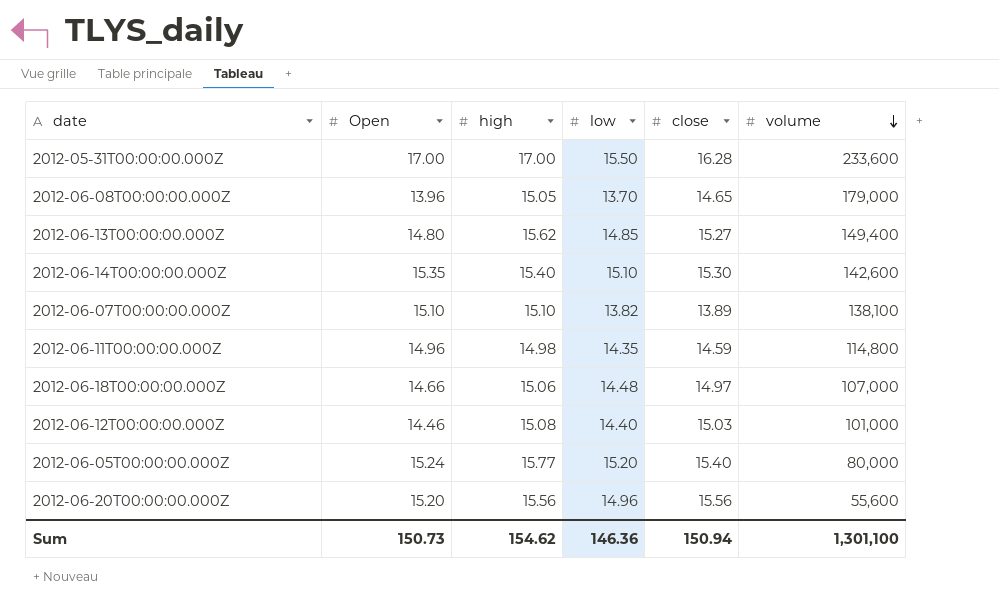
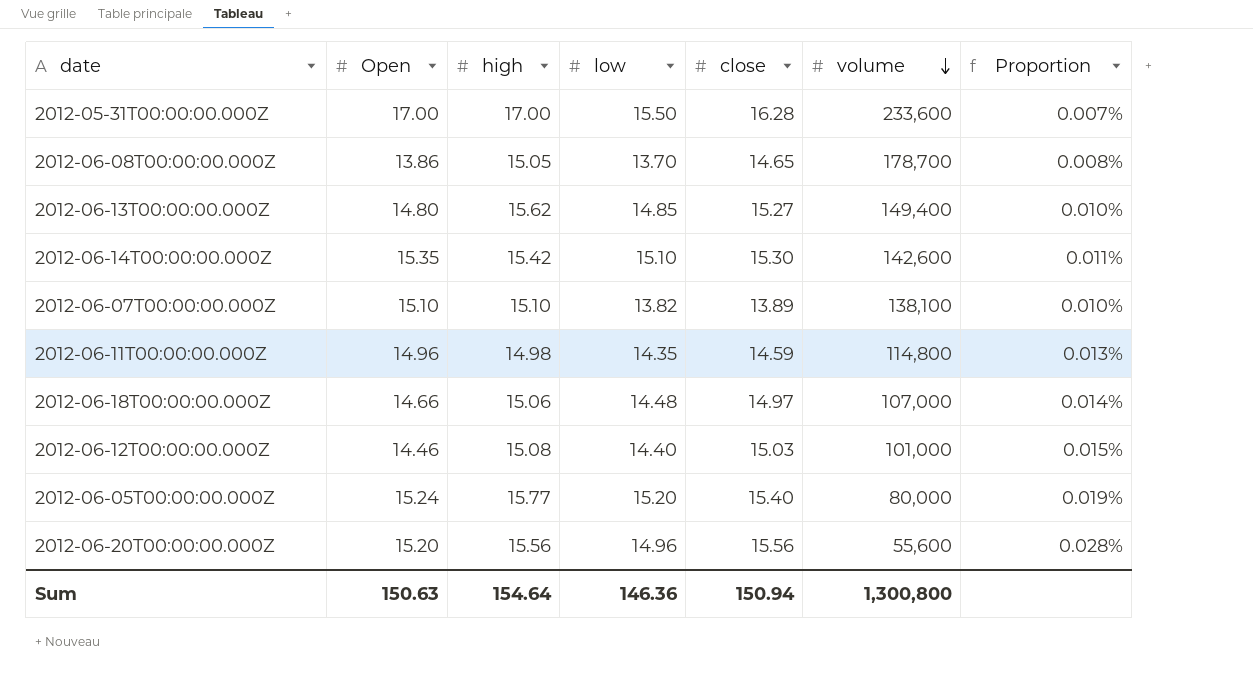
column Proportion | formula: none -> [close] / [volume]
2012-06-08T00:00:00.000Z | Open: 13.96 -> 13.86
2012-06-08T00:00:00.000Z | volume: 179,000 -> 178,700
2012-06-14T00:00:00.000Z | high: 15.40 -> 15.42
Sum | Open: 150.73 -> 150.63
Sum | high: 154.62 -> 154.64
Sum | volume: 1,301,100 -> 1,300,800

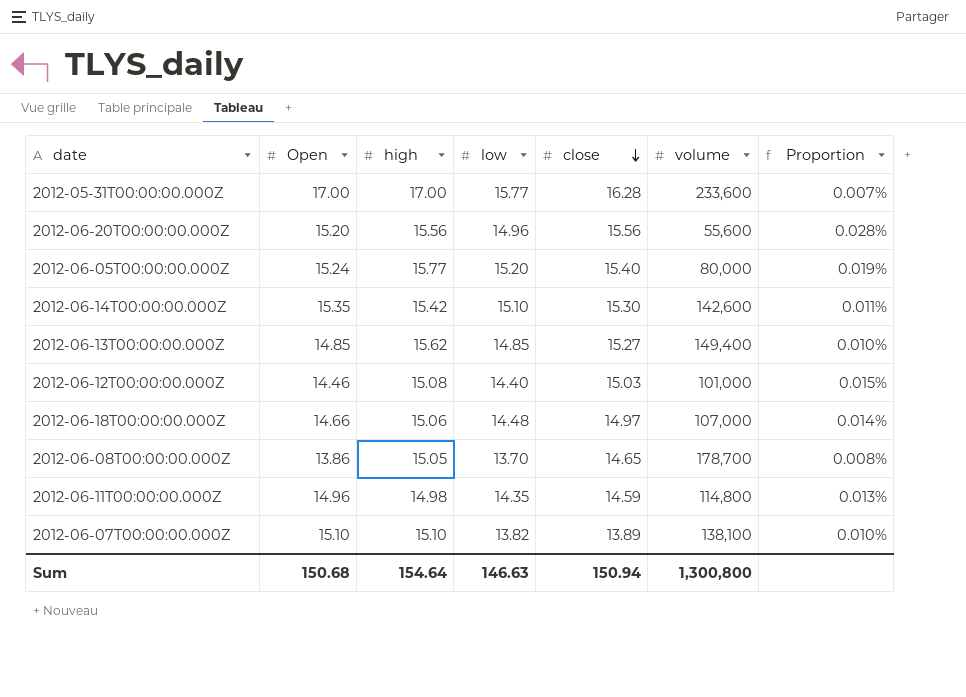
row order: volume descending -> close descending
2012-05-31T00:00:00.000Z | low: 15.50 -> 15.77
2012-06-13T00:00:00.000Z | Open: 14.80 -> 14.85
Sum | Open: 150.63 -> 150.68
Sum | low: 146.36 -> 146.63

